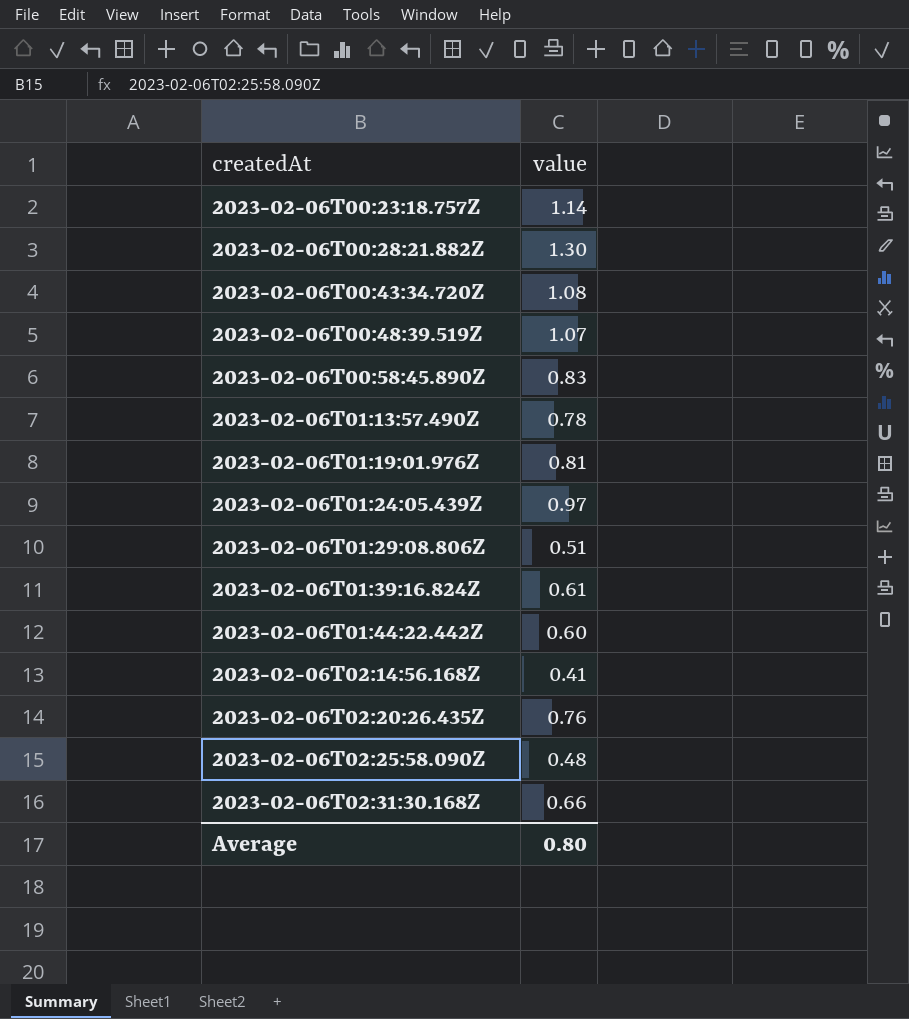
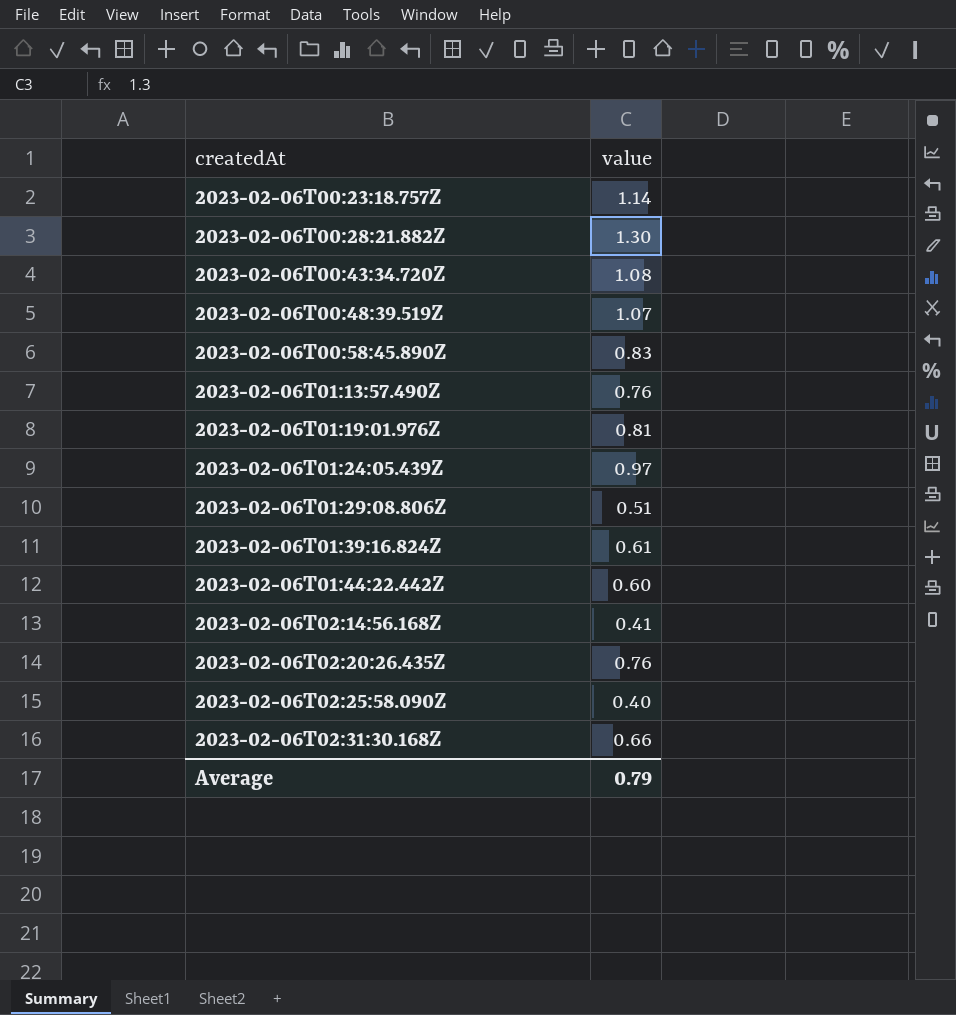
2023-02-06T01:13:57.490Z | value: 0.78 -> 0.76
2023-02-06T02:25:58.090Z | value: 0.48 -> 0.40
Average | value: 0.80 -> 0.79

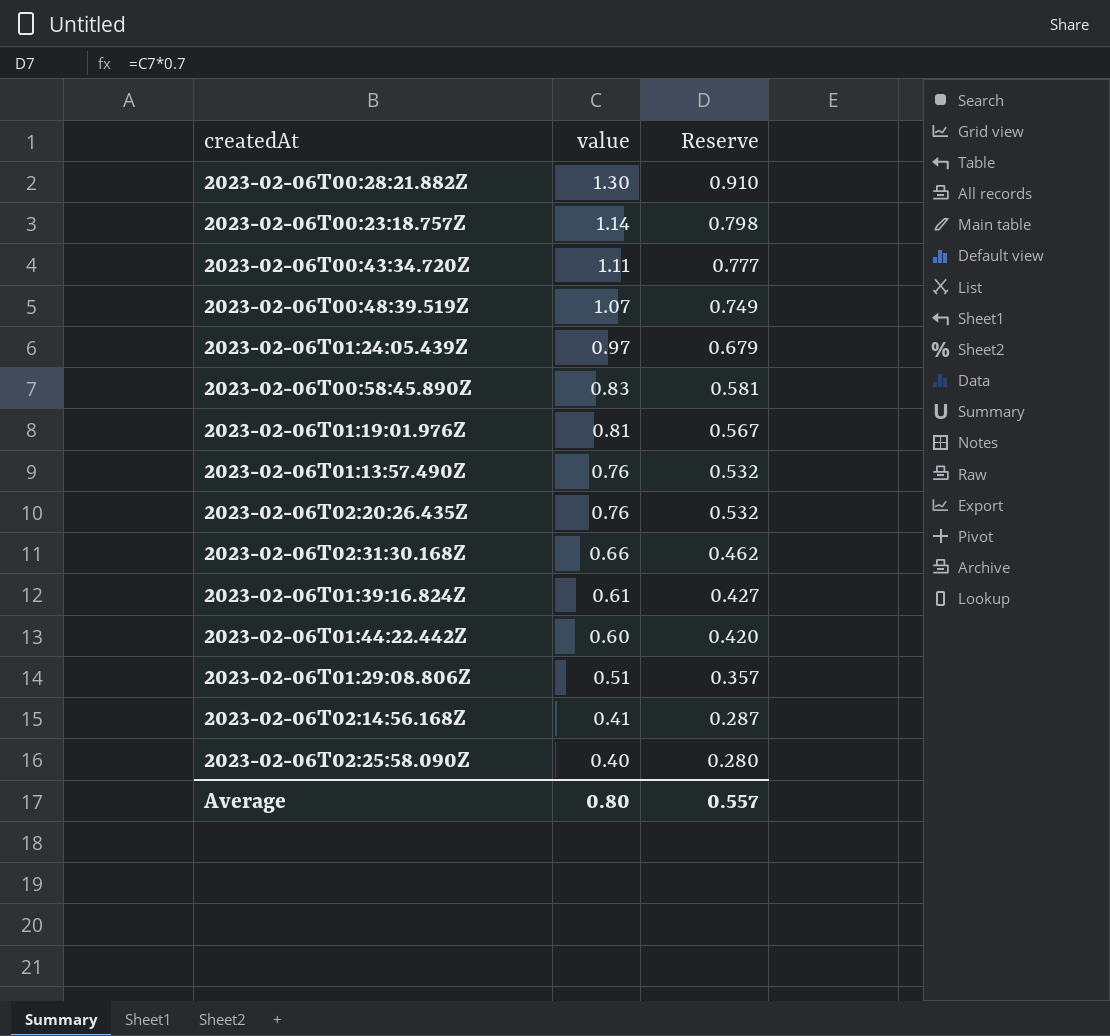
row order: createdAt ascending -> value descending
column Reserve | formula: none -> [value] * 0.7
2023-02-06T00:43:34.720Z | value: 1.08 -> 1.11
Average | value: 0.79 -> 0.80

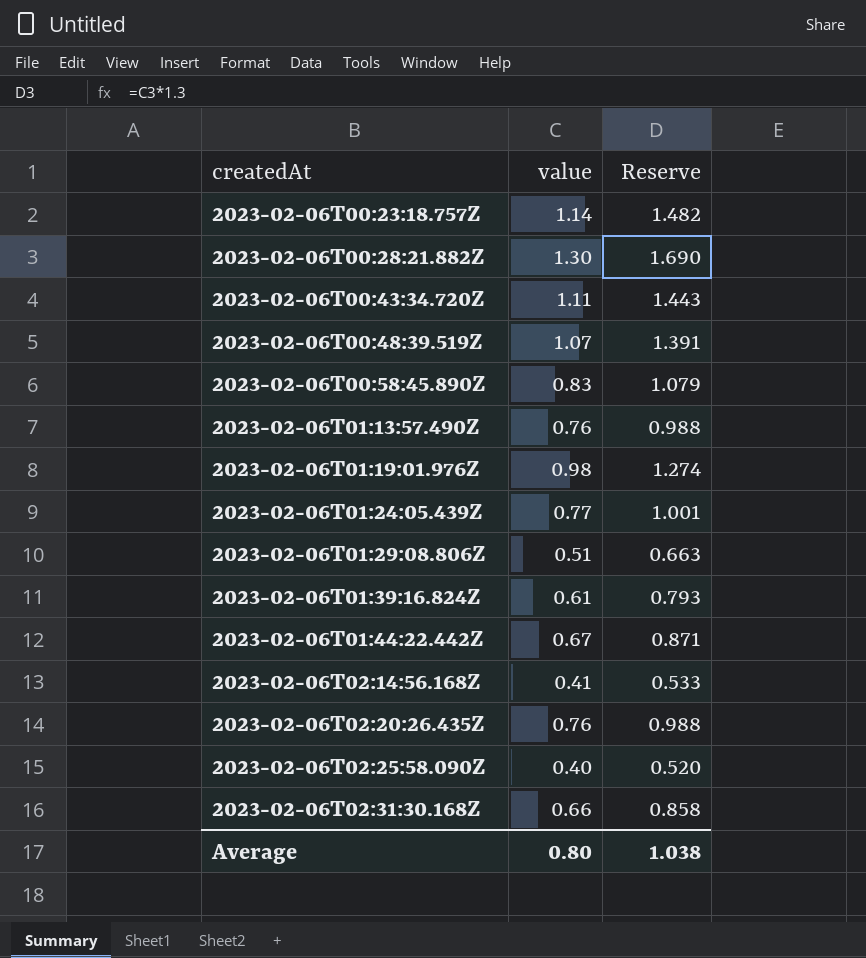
row order: value descending -> createdAt ascending
column Reserve | formula: [value] * 0.7 -> [value] * 1.3
2023-02-06T01:19:01.976Z | value: 0.81 -> 0.98
2023-02-06T01:24:05.439Z | value: 0.97 -> 0.77
2023-02-06T01:44:22.442Z | value: 0.60 -> 0.67
Average | Reserve: 0.557 -> 1.038

